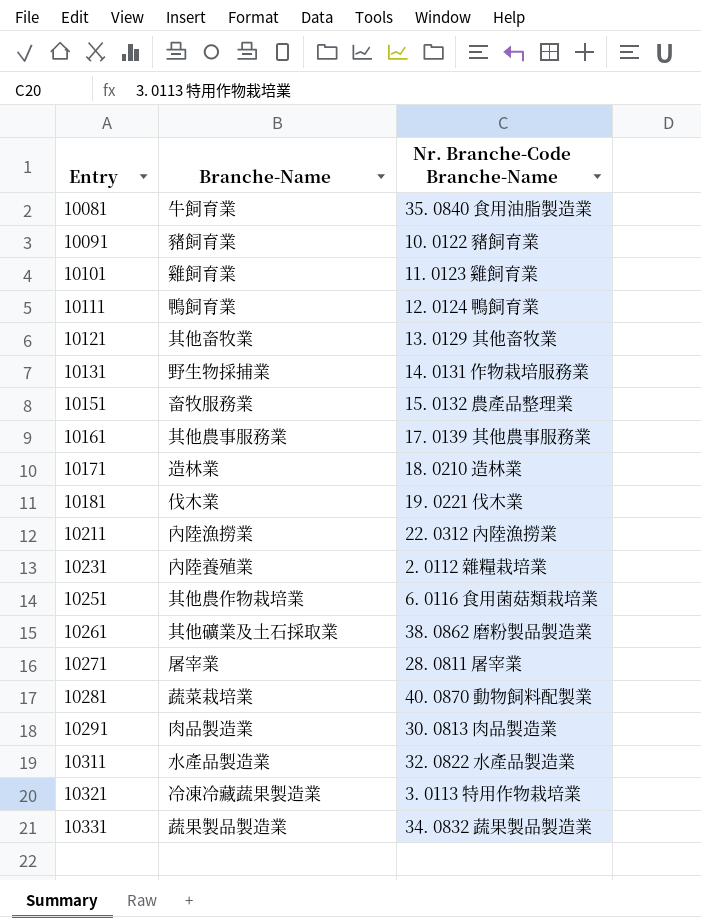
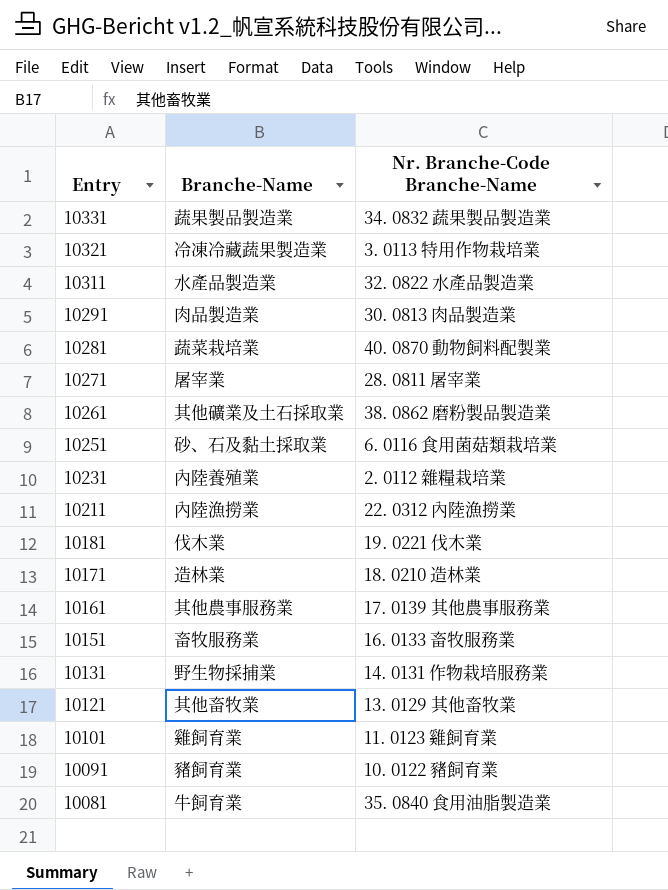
row order: Entry ascending -> Entry descending
row 10111: 鴨飼育業 | 12. 0124 鴨飼育業 -> none
10251 | Branche-Name: 其他農作物栽培業 -> 砂、石及黏土採取業
10151 | Nr. Branche-Code Branche-Name: 15. 0132 農產品整理業 -> 16. 0133 畜牧服務業

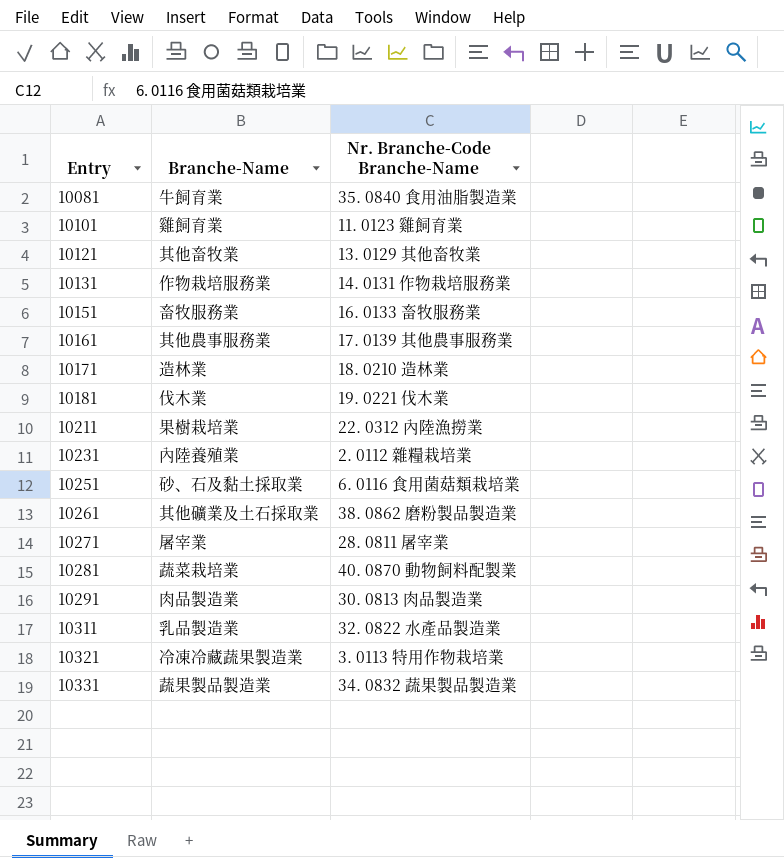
row order: Entry descending -> Entry ascending
row 10091: 豬飼育業 | 10. 0122 豬飼育業 -> none
10131 | Branche-Name: 野生物採捕業 -> 作物栽培服務業
10211 | Branche-Name: 內陸漁撈業 -> 果樹栽培業
10311 | Branche-Name: 水產品製造業 -> 乳品製造業

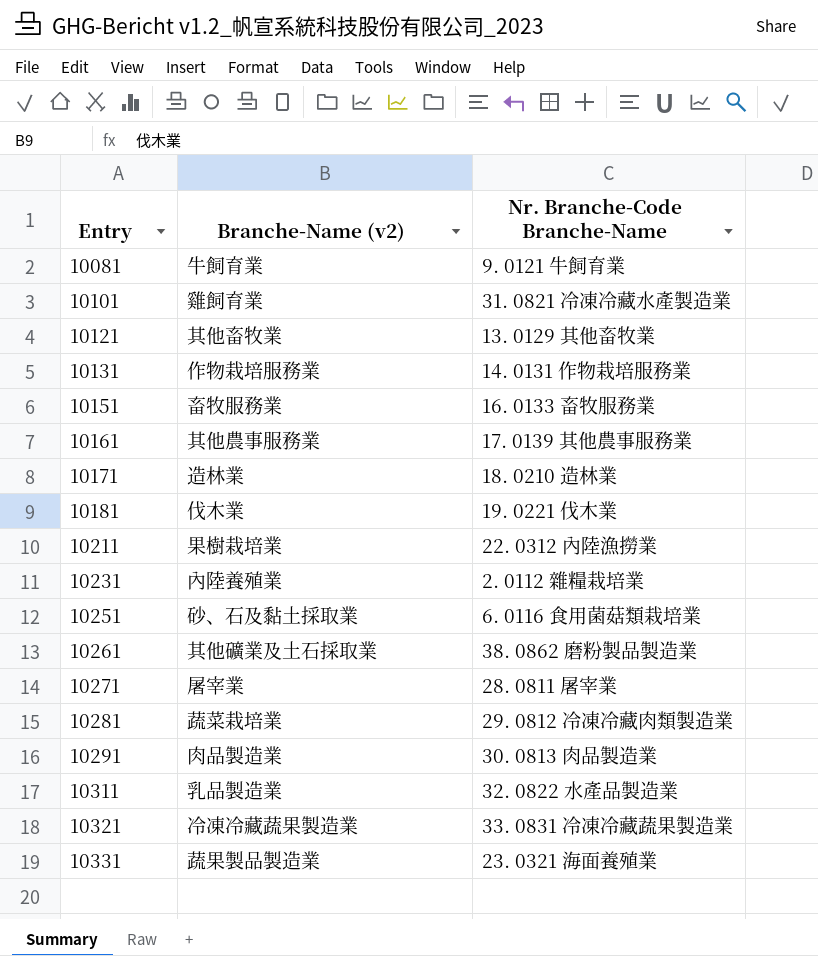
column name: Branche-Name -> Branche-Name (v2)
10081 | Nr. Branche-Code Branche-Name: 35. 0840 食用油脂製造業 -> 9. 0121 牛飼育業
10101 | Nr. Branche-Code Branche-Name: 11. 0123 雞飼育業 -> 31. 0821 冷凍冷藏水產製造業
10281 | Nr. Branche-Code Branche-Name: 40. 0870 動物飼料配製業 -> 29. 0812 冷凍冷藏肉類製造業
10321 | Nr. Branche-Code Branche-Name: 3. 0113 特用作物栽培業 -> 33. 0831 冷凍冷藏蔬果製造業
10331 | Nr. Branche-Code Branche-Name: 34. 0832 蔬果製品製造業 -> 23. 0321 海面養殖業

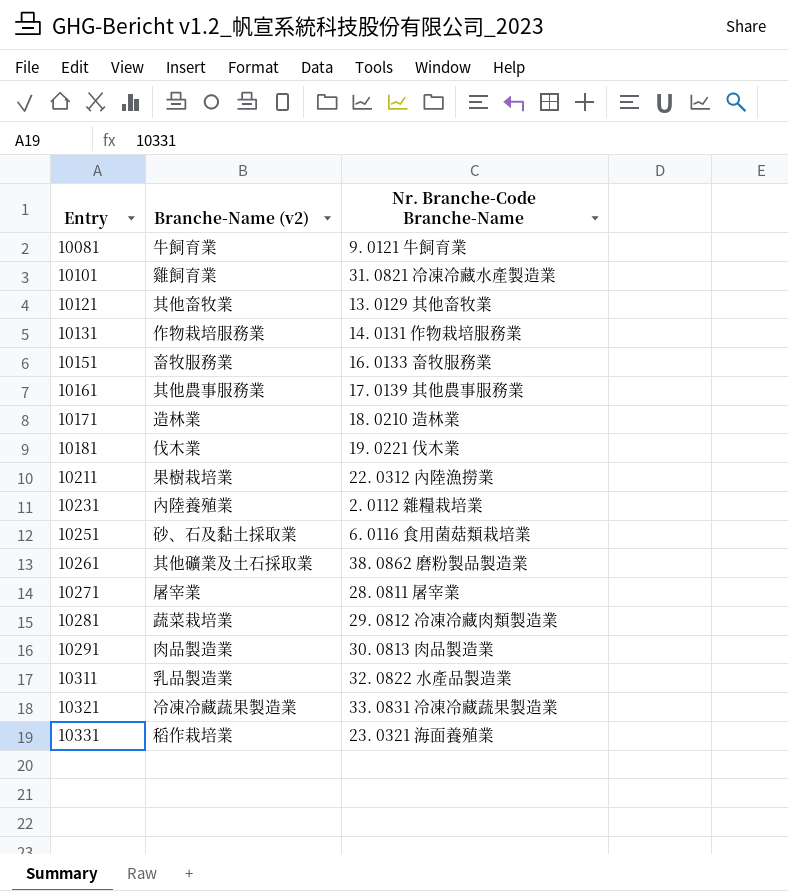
10331 | Branche-Name (v2): 蔬果製品製造業 -> 稻作栽培業

